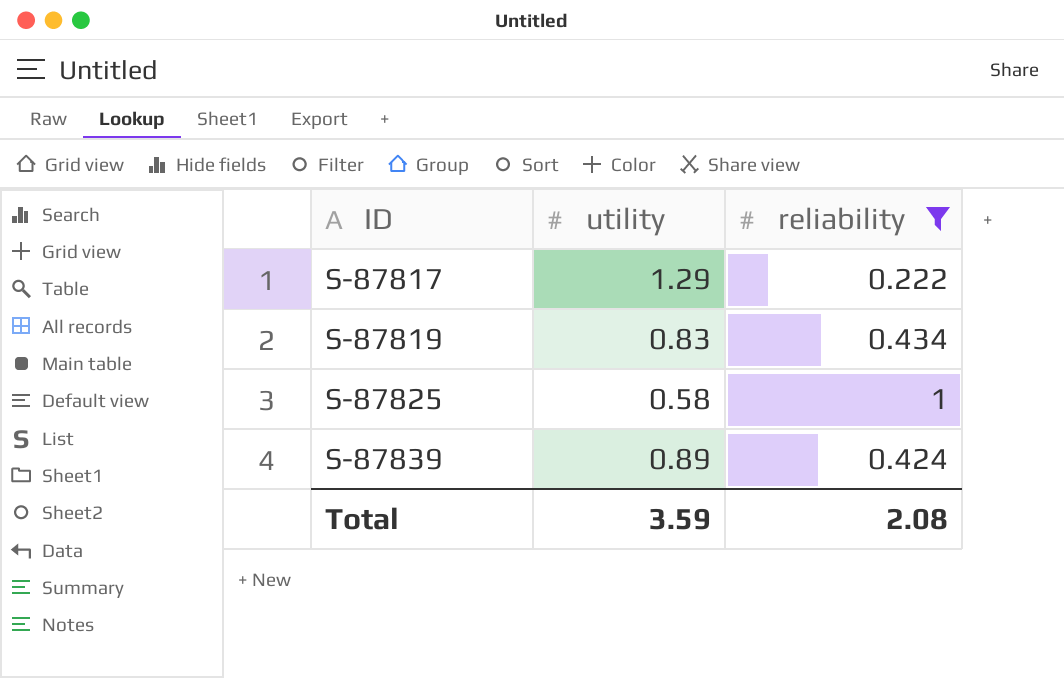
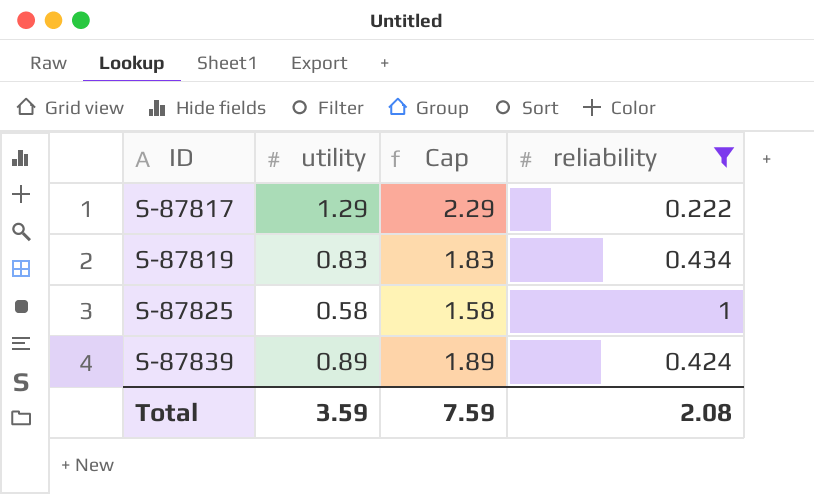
column Cap | formula: none -> [utility] + 1

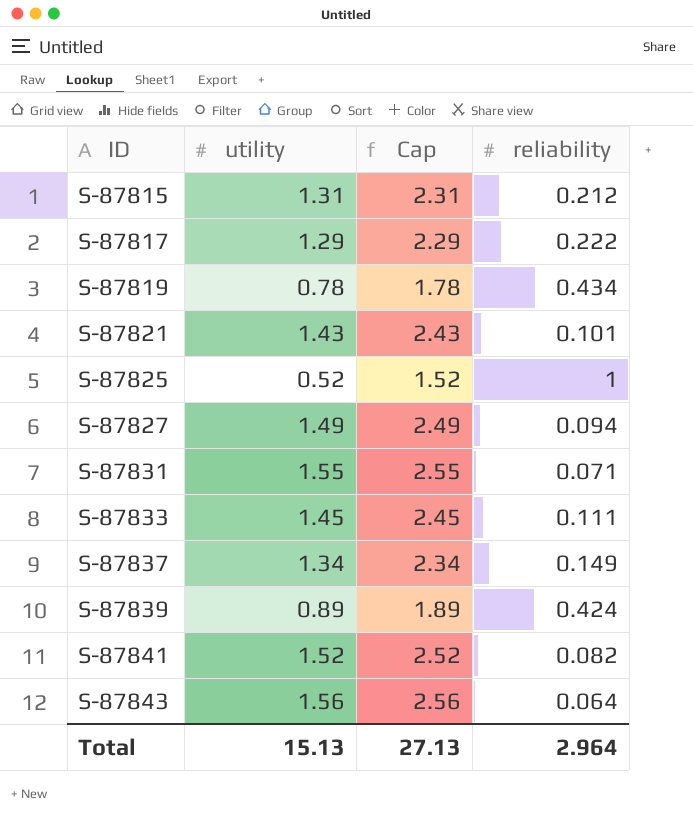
filter: reliability >= 0.222 -> none
S-87819 | utility: 0.83 -> 0.78
S-87819 | Cap: 1.83 -> 1.78
S-87825 | utility: 0.58 -> 0.52
S-87825 | Cap: 1.58 -> 1.52
Total | utility: 3.59 -> 15.13
Total | Cap: 7.59 -> 27.13
Total | reliability: 2.08 -> 2.964

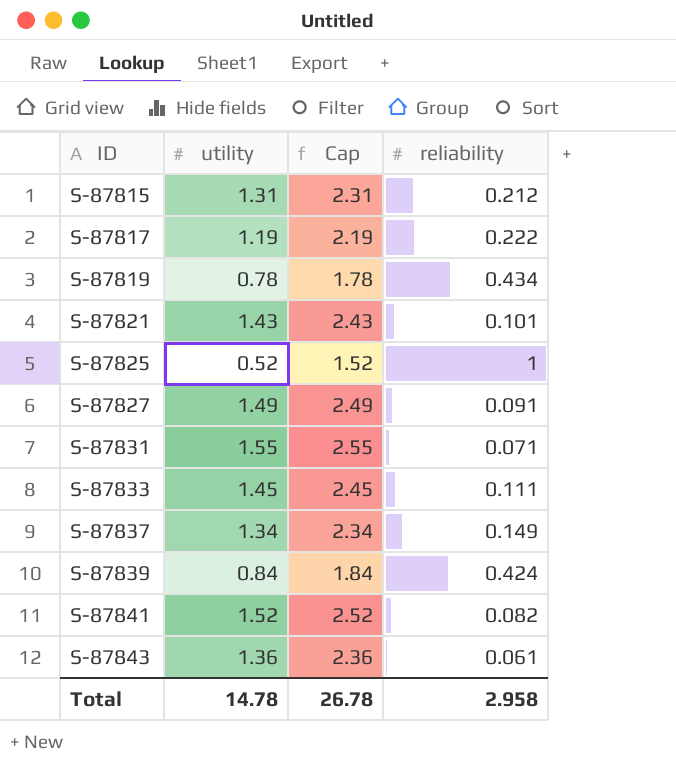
S-87817 | utility: 1.29 -> 1.19
S-87817 | Cap: 2.29 -> 2.19
S-87827 | reliability: 0.094 -> 0.091
S-87839 | utility: 0.89 -> 0.84
S-87839 | Cap: 1.89 -> 1.84
S-87843 | utility: 1.56 -> 1.36
S-87843 | Cap: 2.56 -> 2.36
S-87843 | reliability: 0.064 -> 0.061
Total | utility: 15.13 -> 14.78
Total | Cap: 27.13 -> 26.78
Total | reliability: 2.964 -> 2.958

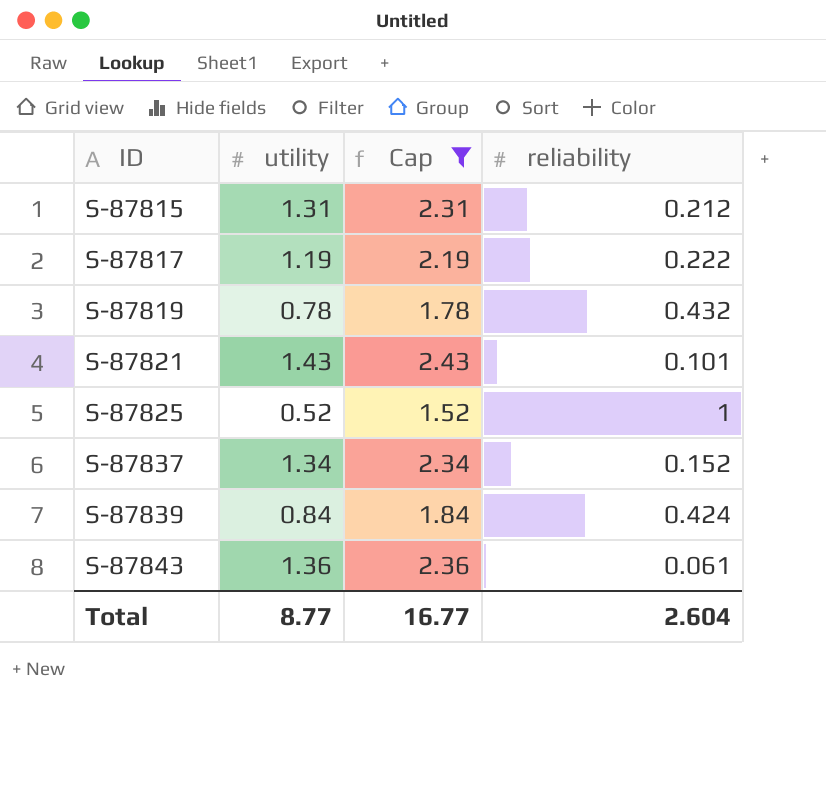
filter: none -> Cap <= 2.43
S-87819 | reliability: 0.434 -> 0.432
S-87837 | reliability: 0.149 -> 0.152
Total | utility: 14.78 -> 8.77
Total | Cap: 26.78 -> 16.77
Total | reliability: 2.958 -> 2.604

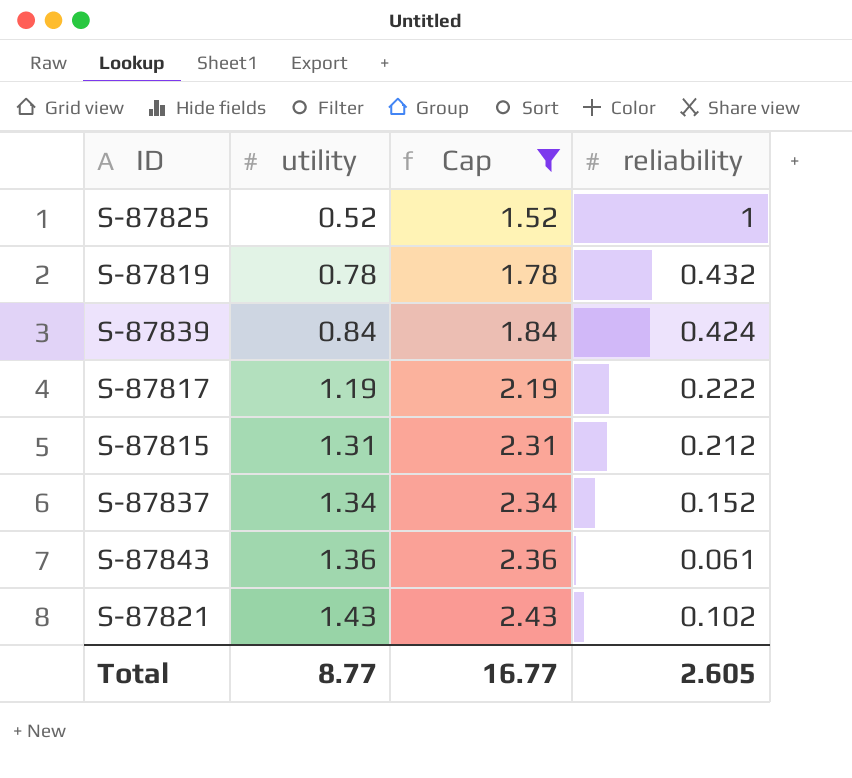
row order: ID ascending -> utility ascending
S-87821 | reliability: 0.101 -> 0.102
Total | reliability: 2.604 -> 2.605

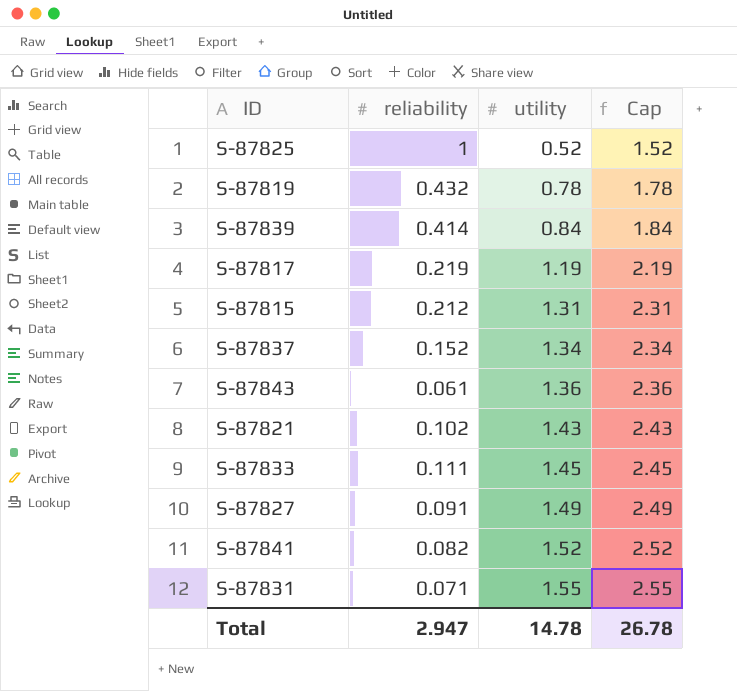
filter: Cap <= 2.43 -> none
column reliability | position: 4 -> 2
S-87839 | reliability: 0.424 -> 0.414
S-87817 | reliability: 0.222 -> 0.219
Total | reliability: 2.605 -> 2.947
Total | utility: 8.77 -> 14.78
Total | Cap: 16.77 -> 26.78

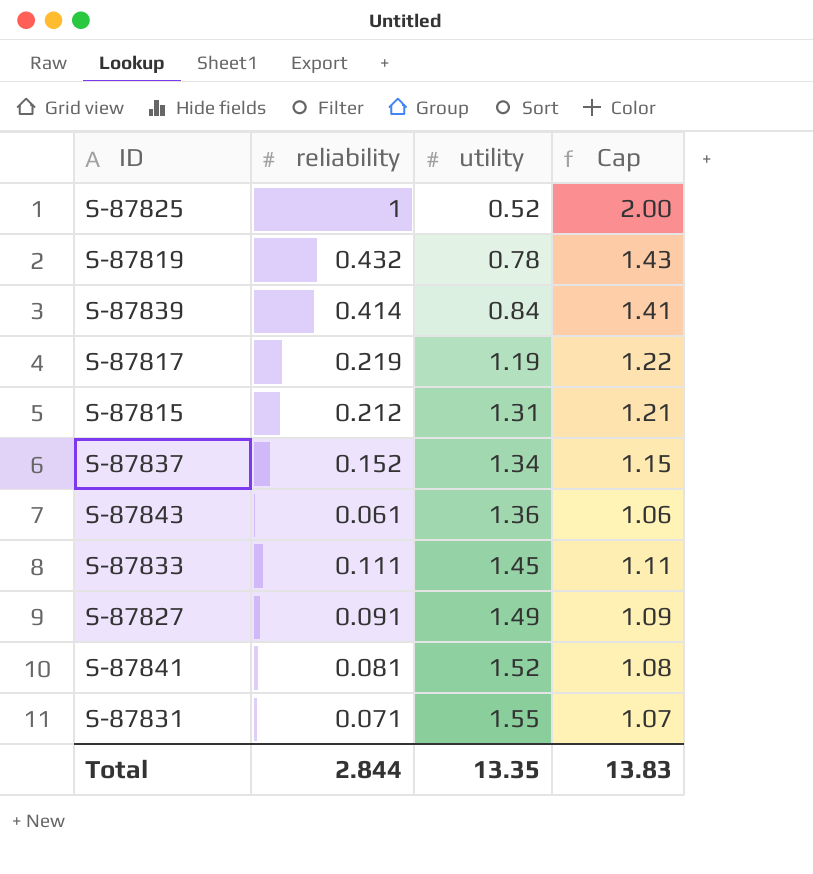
column Cap | formula: [utility] + 1 -> [reliability] + 1
row S-87821: 0.102 | 1.43 | 2.43 -> none
S-87841 | reliability: 0.082 -> 0.081
Total | reliability: 2.947 -> 2.844
Total | utility: 14.78 -> 13.35
Total | Cap: 26.78 -> 13.83

